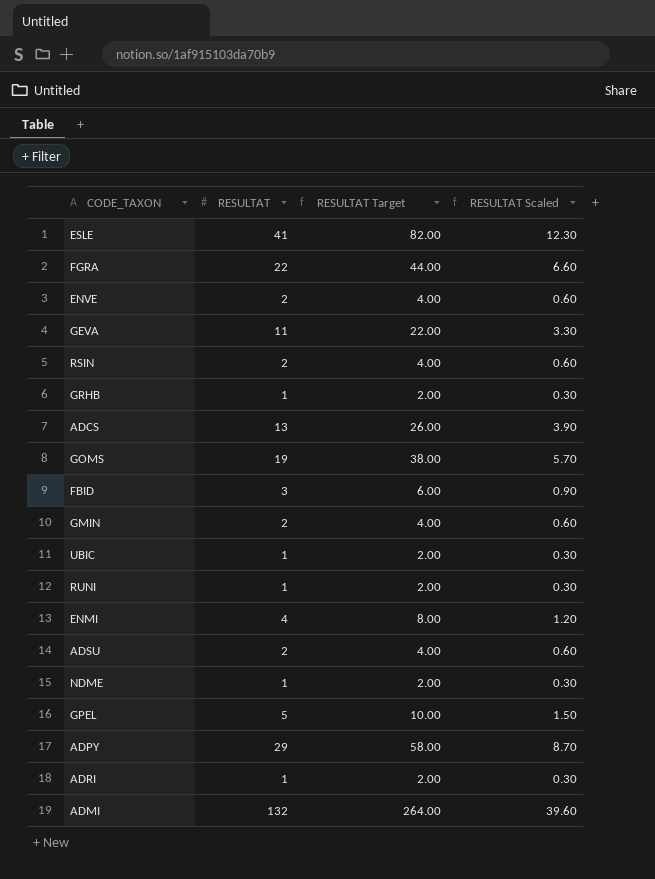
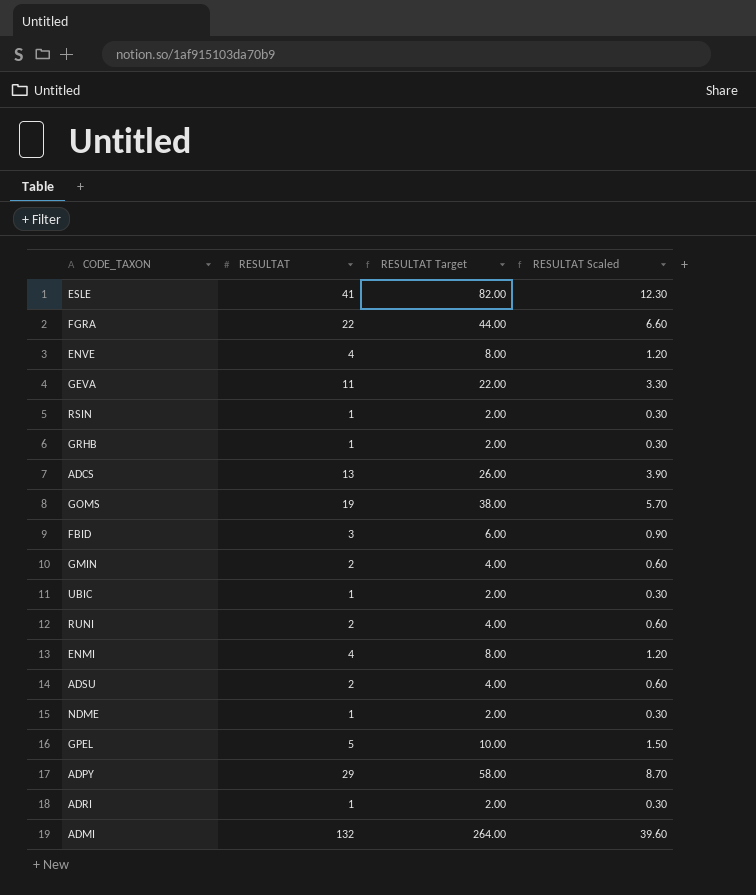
ENVE | RESULTAT: 2 -> 4
ENVE | RESULTAT Target: 4.00 -> 8.00
ENVE | RESULTAT Scaled: 0.60 -> 1.20
RSIN | RESULTAT: 2 -> 1
RSIN | RESULTAT Target: 4.00 -> 2.00
RSIN | RESULTAT Scaled: 0.60 -> 0.30
RUNI | RESULTAT: 1 -> 2
RUNI | RESULTAT Target: 2.00 -> 4.00
RUNI | RESULTAT Scaled: 0.30 -> 0.60

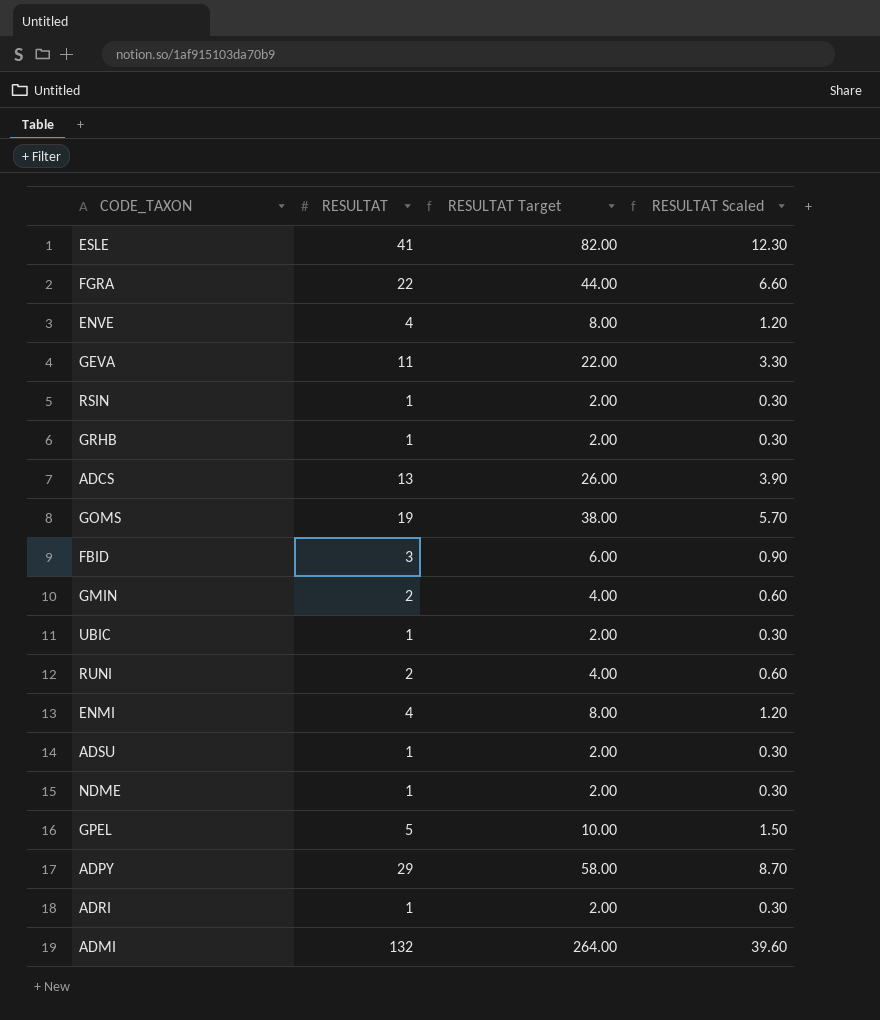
ADSU | RESULTAT: 2 -> 1
ADSU | RESULTAT Target: 4.00 -> 2.00
ADSU | RESULTAT Scaled: 0.60 -> 0.30

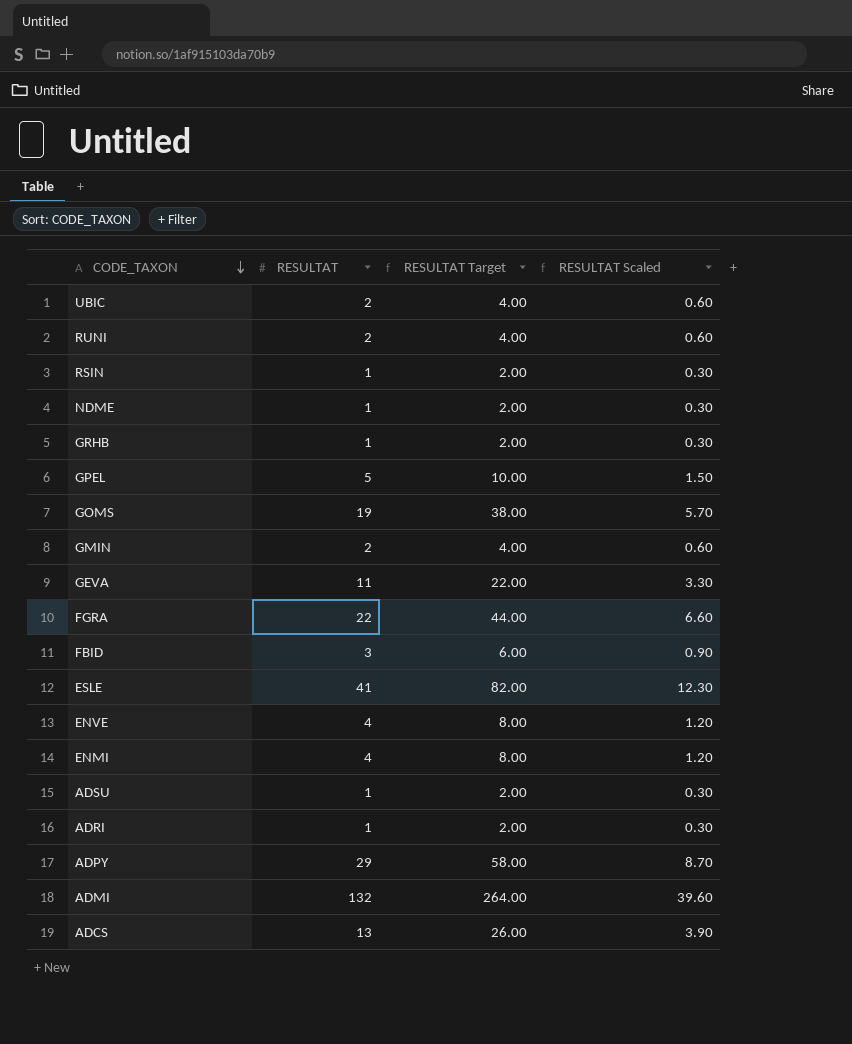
row order: none -> CODE_TAXON descending
UBIC | RESULTAT: 1 -> 2
UBIC | RESULTAT Target: 2.00 -> 4.00
UBIC | RESULTAT Scaled: 0.30 -> 0.60

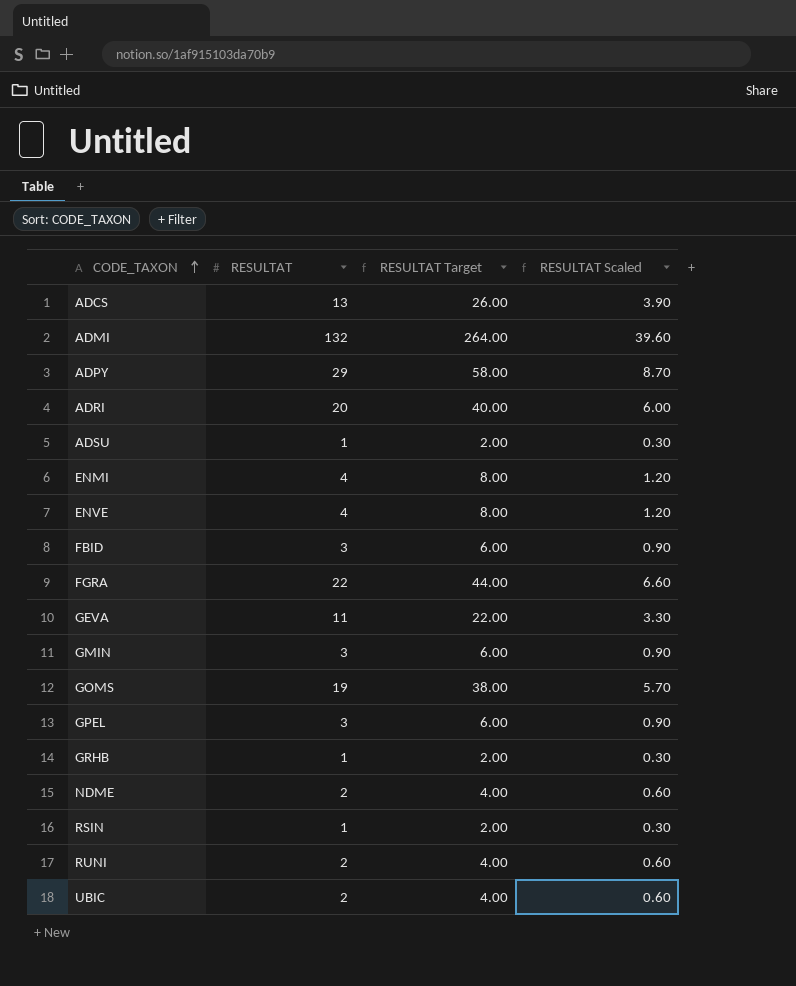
row order: CODE_TAXON descending -> CODE_TAXON ascending
row ESLE: 41 | 82.00 | 12.30 -> none
ADRI | RESULTAT: 1 -> 20
ADRI | RESULTAT Target: 2.00 -> 40.00
ADRI | RESULTAT Scaled: 0.30 -> 6.00
GMIN | RESULTAT: 2 -> 3
GMIN | RESULTAT Target: 4.00 -> 6.00
GMIN | RESULTAT Scaled: 0.60 -> 0.90
GPEL | RESULTAT: 5 -> 3
GPEL | RESULTAT Target: 10.00 -> 6.00
GPEL | RESULTAT Scaled: 1.50 -> 0.90
NDME | RESULTAT: 1 -> 2
NDME | RESULTAT Target: 2.00 -> 4.00
NDME | RESULTAT Scaled: 0.30 -> 0.60

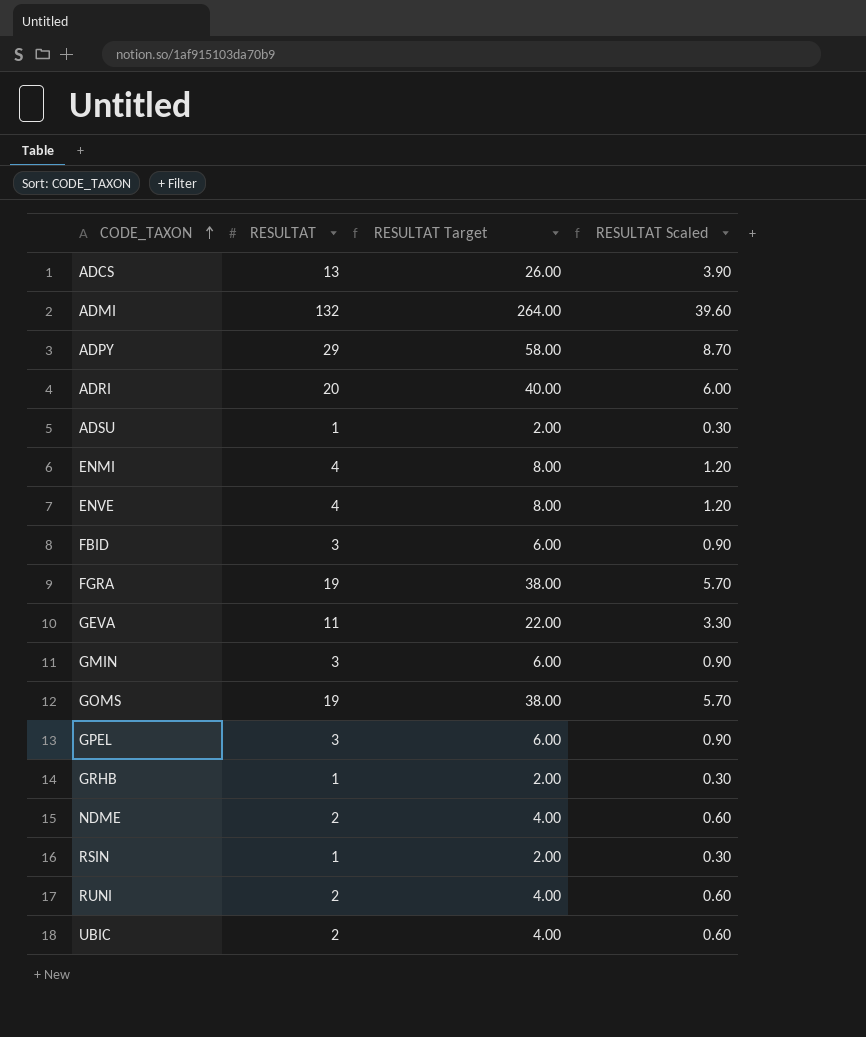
FGRA | RESULTAT: 22 -> 19
FGRA | RESULTAT Target: 44.00 -> 38.00
FGRA | RESULTAT Scaled: 6.60 -> 5.70

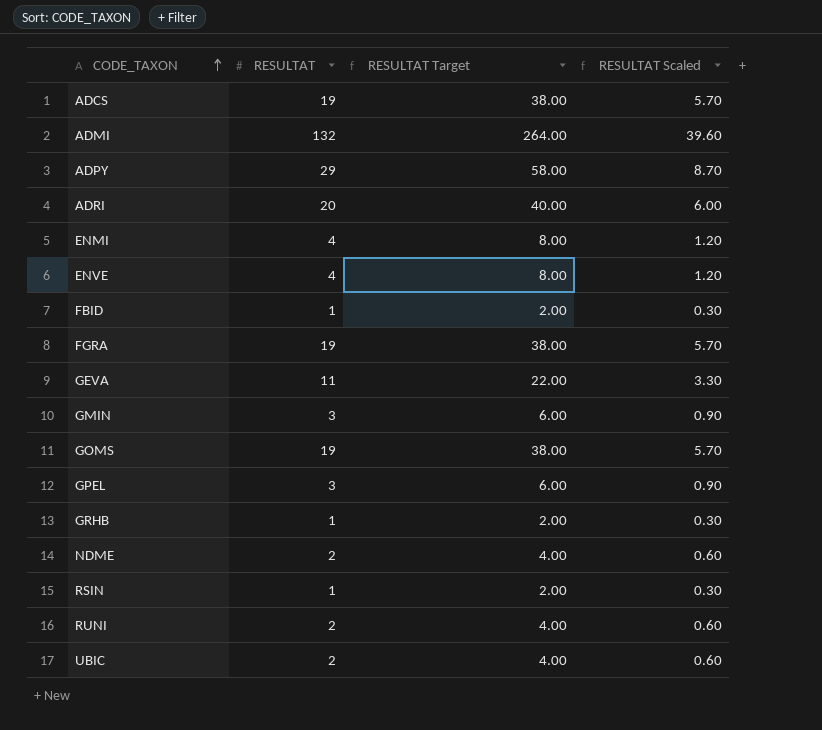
row ADSU: 1 | 2.00 | 0.30 -> none
ADCS | RESULTAT: 13 -> 19
ADCS | RESULTAT Target: 26.00 -> 38.00
ADCS | RESULTAT Scaled: 3.90 -> 5.70
FBID | RESULTAT: 3 -> 1
FBID | RESULTAT Target: 6.00 -> 2.00
FBID | RESULTAT Scaled: 0.90 -> 0.30

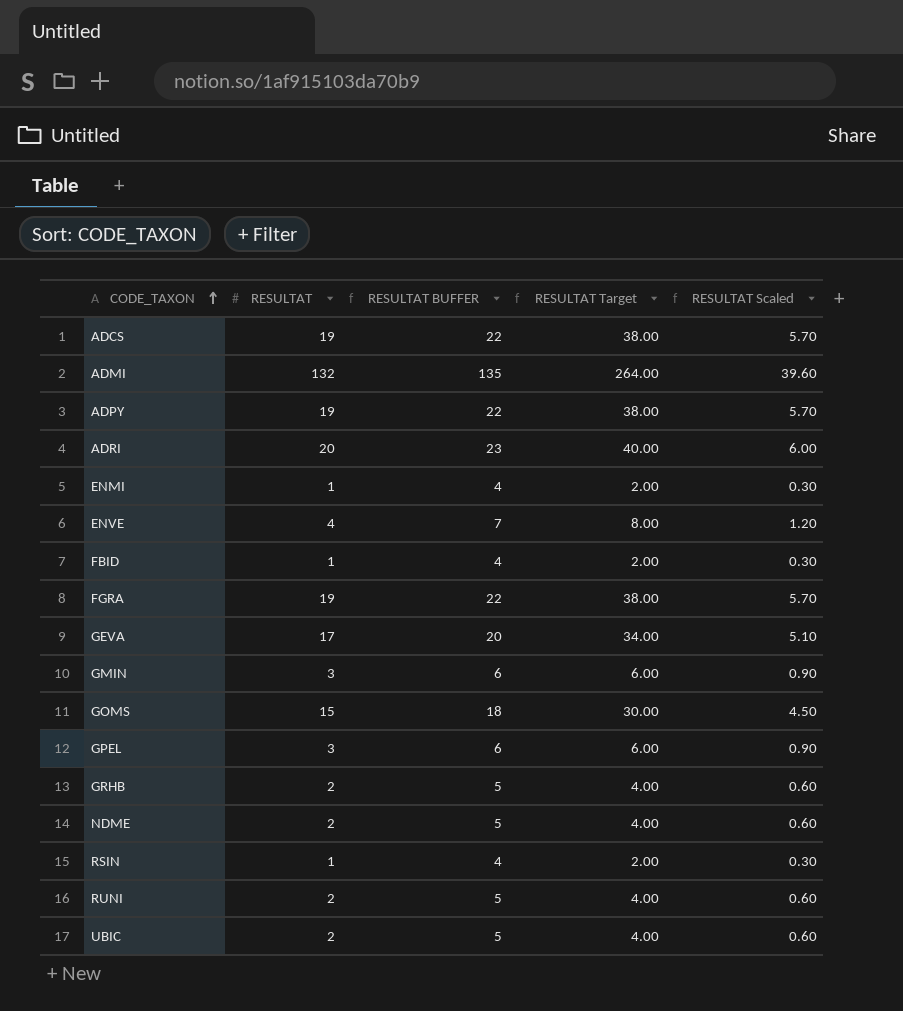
column RESULTAT BUFFER | formula: none -> [RESULTAT] + 3
ADPY | RESULTAT: 29 -> 19
ADPY | RESULTAT Target: 58.00 -> 38.00
ADPY | RESULTAT Scaled: 8.70 -> 5.70
ENMI | RESULTAT: 4 -> 1
ENMI | RESULTAT Target: 8.00 -> 2.00
ENMI | RESULTAT Scaled: 1.20 -> 0.30
GEVA | RESULTAT: 11 -> 17
GEVA | RESULTAT Target: 22.00 -> 34.00
GEVA | RESULTAT Scaled: 3.30 -> 5.10
GOMS | RESULTAT: 19 -> 15
GOMS | RESULTAT Target: 38.00 -> 30.00
GOMS | RESULTAT Scaled: 5.70 -> 4.50
GRHB | RESULTAT: 1 -> 2
GRHB | RESULTAT Target: 2.00 -> 4.00
GRHB | RESULTAT Scaled: 0.30 -> 0.60

